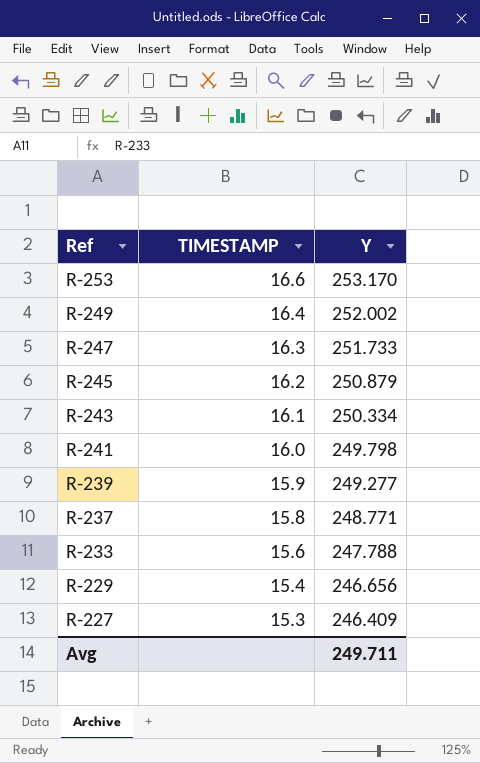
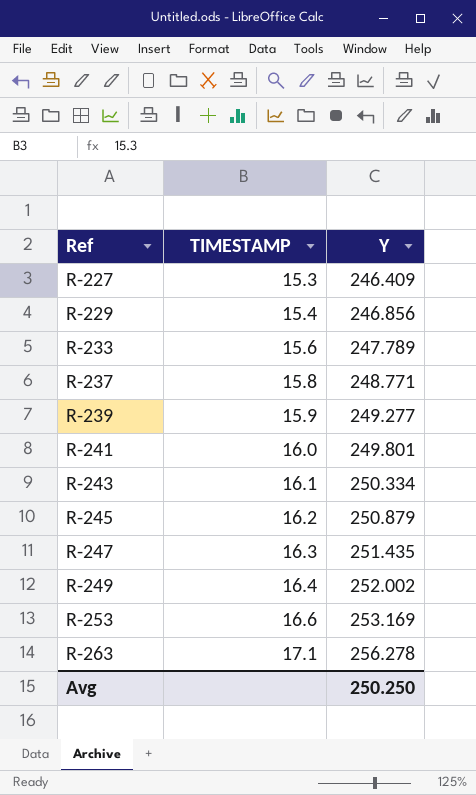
row order: Ref descending -> Ref ascending
R-229 | Y: 246.656 -> 246.856
R-233 | Y: 247.788 -> 247.789
R-241 | Y: 249.798 -> 249.801
R-247 | Y: 251.733 -> 251.435
R-253 | Y: 253.170 -> 253.169
row R-263: none -> 17.1 | 256.278
Avg | Y: 249.711 -> 250.250

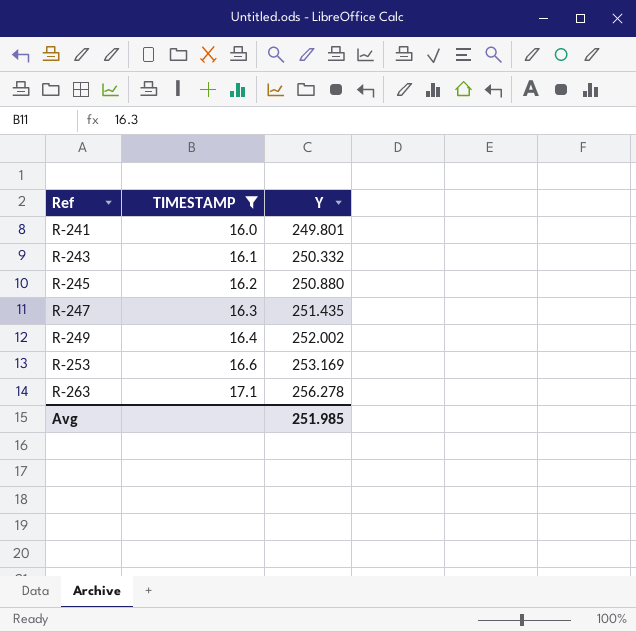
filter: none -> TIMESTAMP >= 16.0
R-243 | Y: 250.334 -> 250.332
R-245 | Y: 250.879 -> 250.880
Avg | Y: 250.250 -> 251.985

